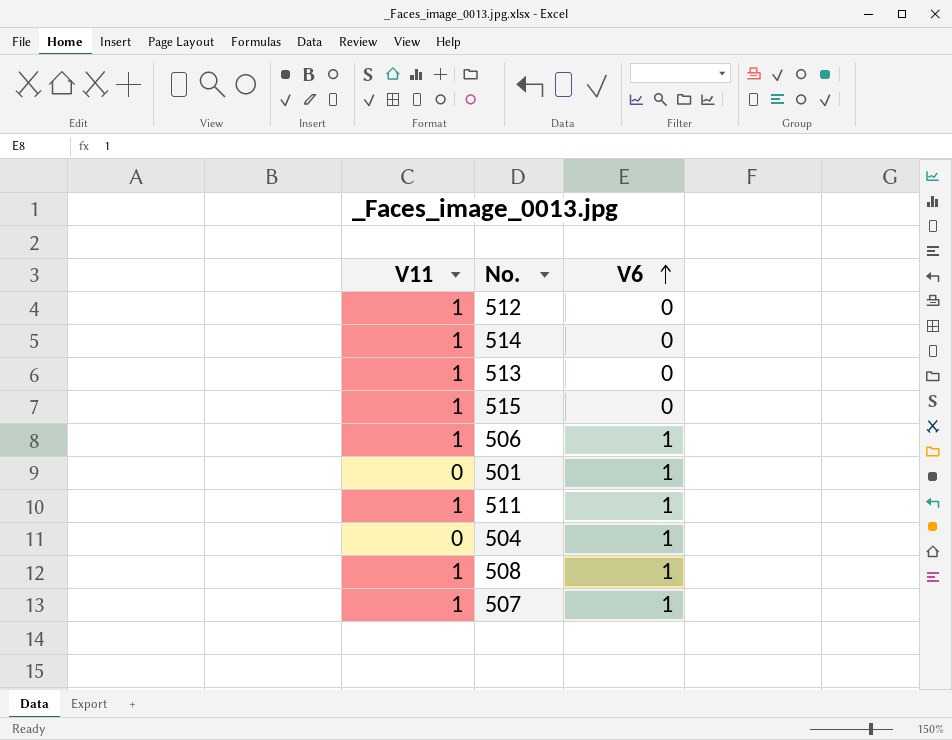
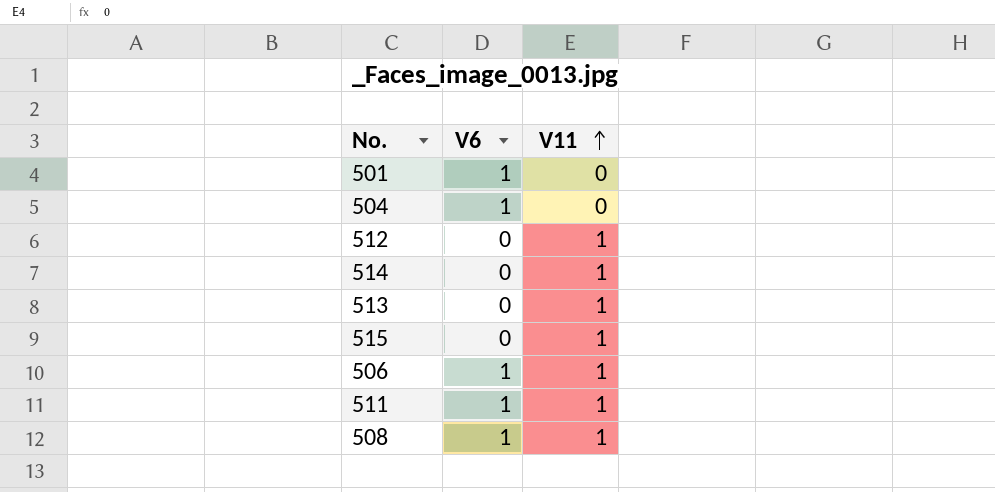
row order: V6 ascending -> V11 ascending
column V11 | position: 1 -> 3
row 507: 1 | 1 -> none

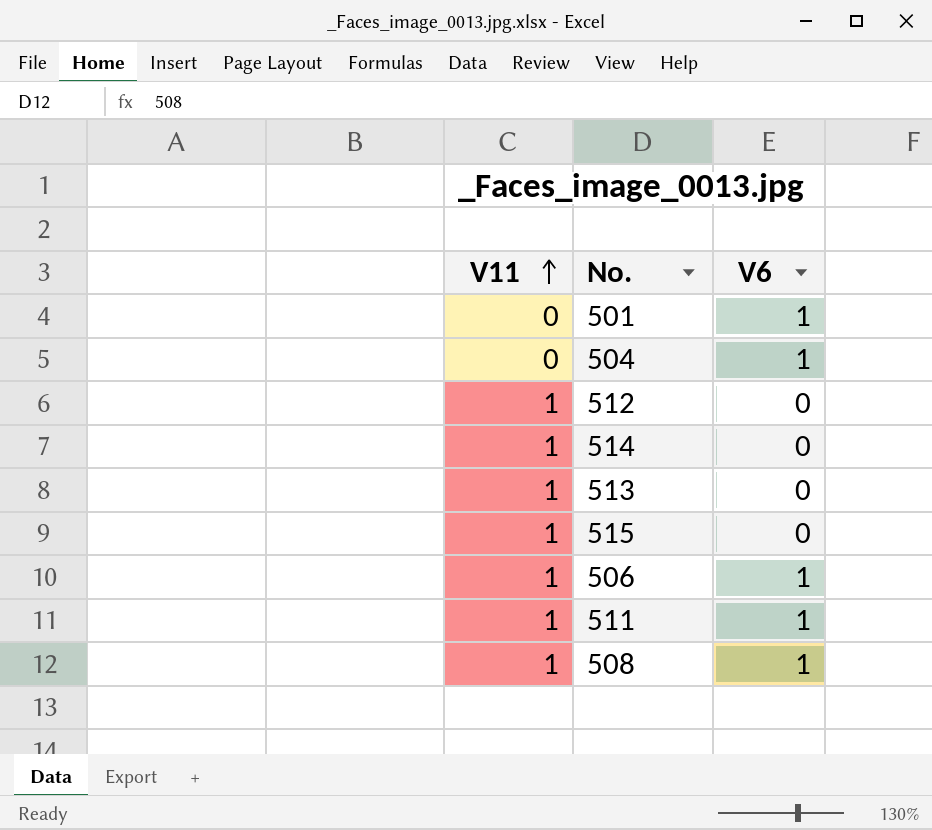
column V11 | position: 3 -> 1

